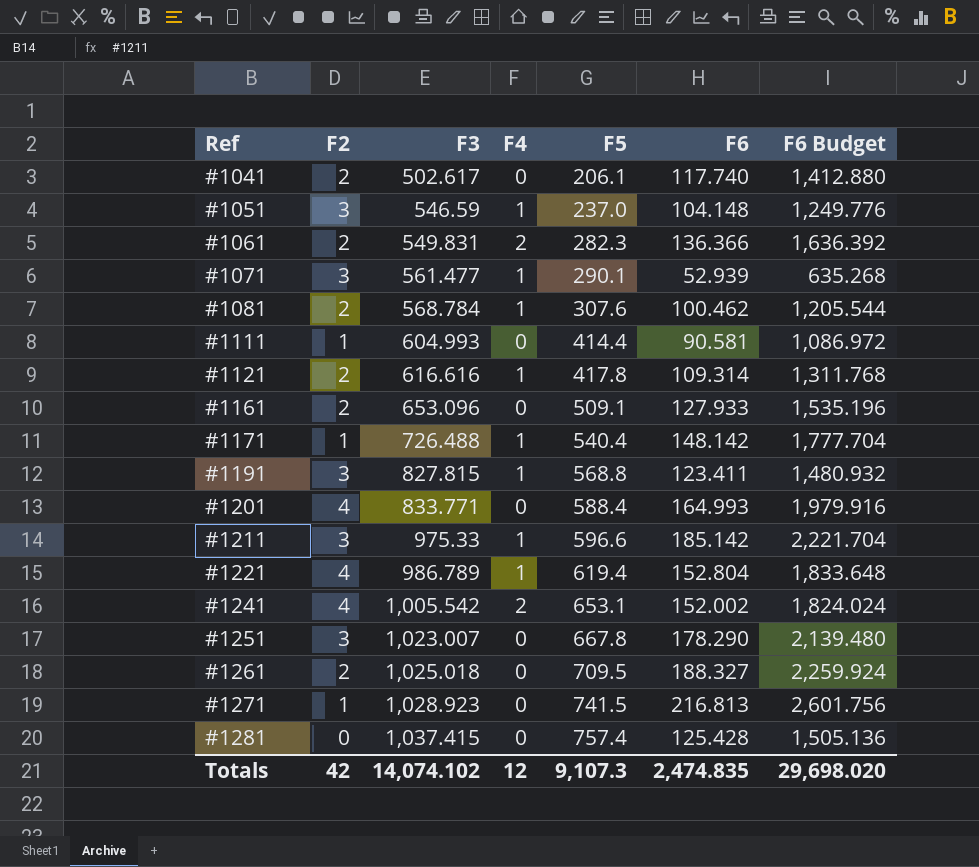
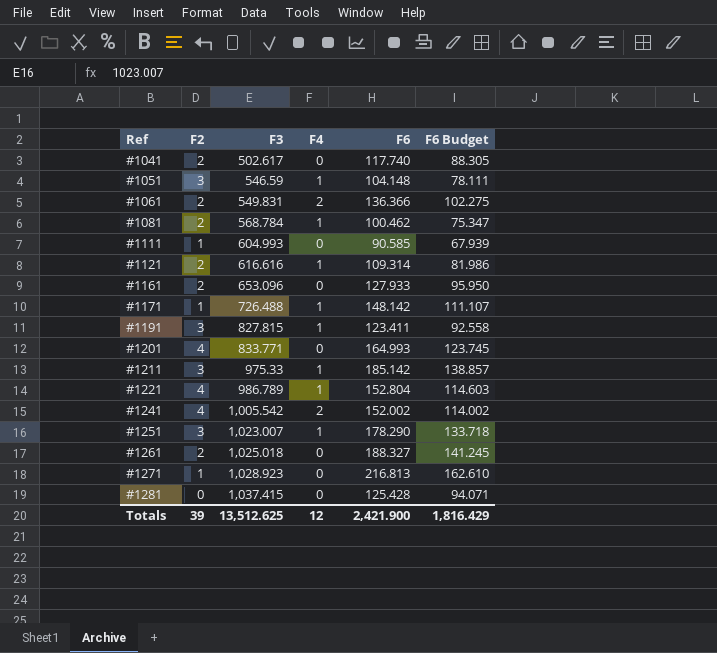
column F5 | position: 5 -> none
column F6 Budget | formula: [F6] * 12 -> [F6] * 0.75
row #1071: 3 | 561.477 | 1 | 290.1 | 52.939 | 635.268 -> none
#1111 | F6: 90.581 -> 90.585
#1251 | F4: 0 -> 1
Totals | F2: 42 -> 39
Totals | F3: 14,074.102 -> 13,512.625
Totals | F6: 2,474.835 -> 2,421.900
Totals | F6 Budget: 29,698.020 -> 1,816.429

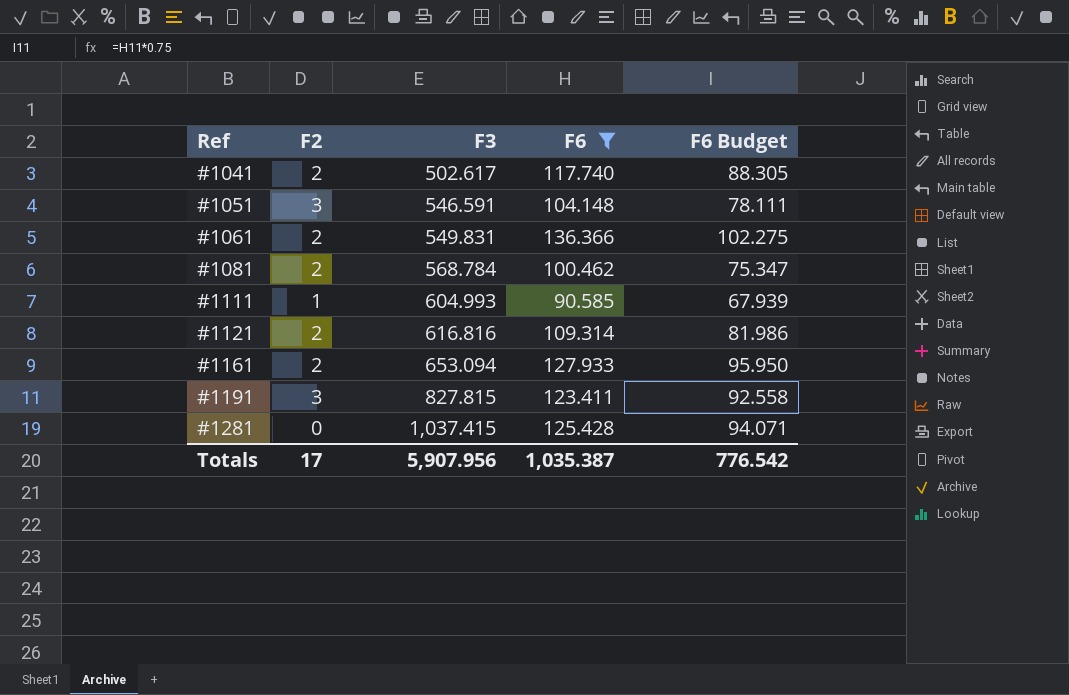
filter: none -> F6 <= 136.366
column F4 | position: 4 -> none
#1051 | F3: 546.59 -> 546.591
#1121 | F3: 616.616 -> 616.816
#1161 | F3: 653.096 -> 653.094
Totals | F2: 39 -> 17
Totals | F3: 13,512.625 -> 5,907.956
Totals | F6: 2,421.900 -> 1,035.387
Totals | F6 Budget: 1,816.429 -> 776.542

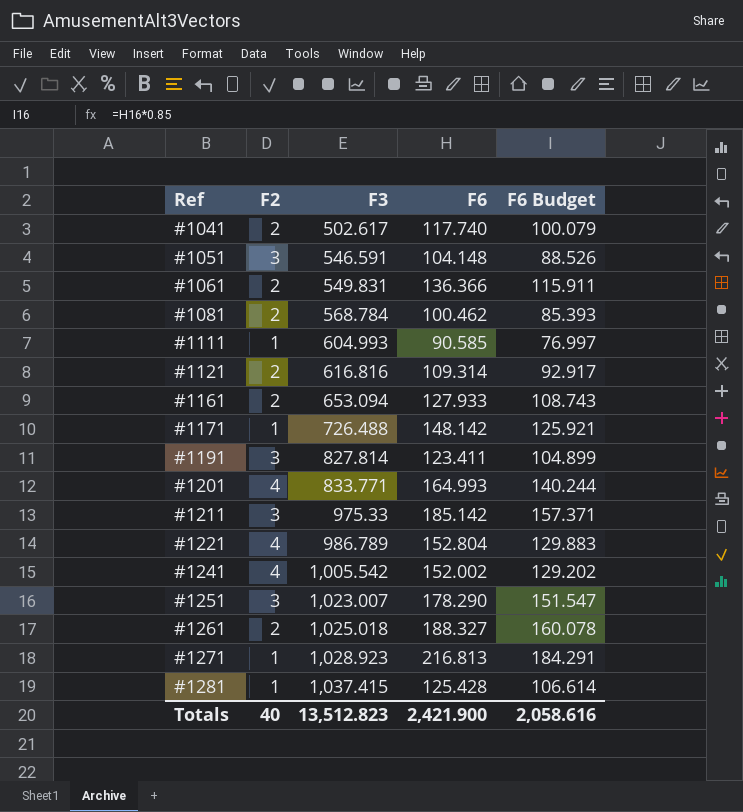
filter: F6 <= 136.366 -> none
column F6 Budget | formula: [F6] * 0.75 -> [F6] * 0.85
#1191 | F3: 827.815 -> 827.814
#1281 | F2: 0 -> 1
Totals | F2: 17 -> 40
Totals | F3: 5,907.956 -> 13,512.823
Totals | F6: 1,035.387 -> 2,421.900
Totals | F6 Budget: 776.542 -> 2,058.616

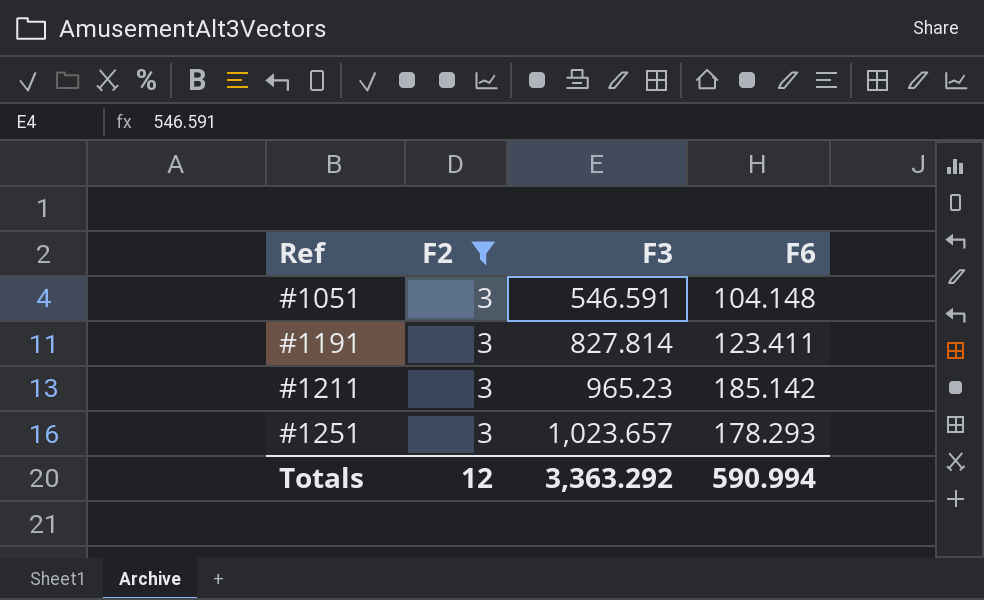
filter: none -> F2 = 3
column F6 Budget | formula: [F6] * 0.85 -> none
#1211 | F3: 975.33 -> 965.23
#1251 | F3: 1,023.007 -> 1,023.657
#1251 | F6: 178.290 -> 178.293
Totals | F2: 40 -> 12
Totals | F3: 13,512.823 -> 3,363.292
Totals | F6: 2,421.900 -> 590.994

